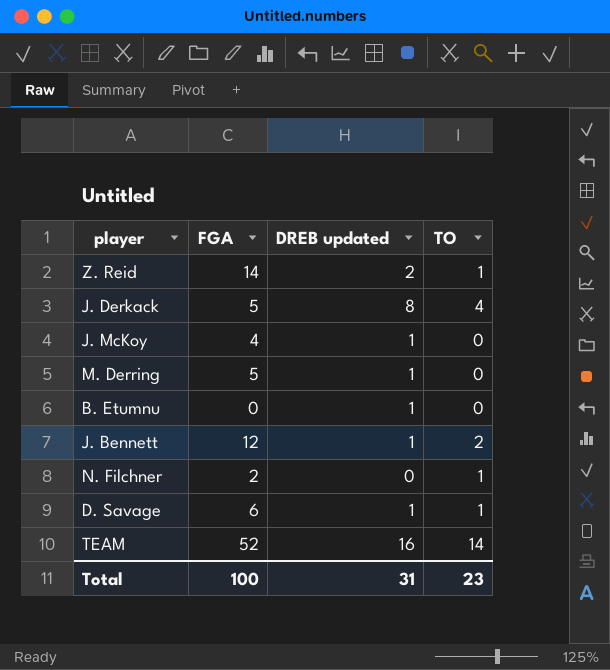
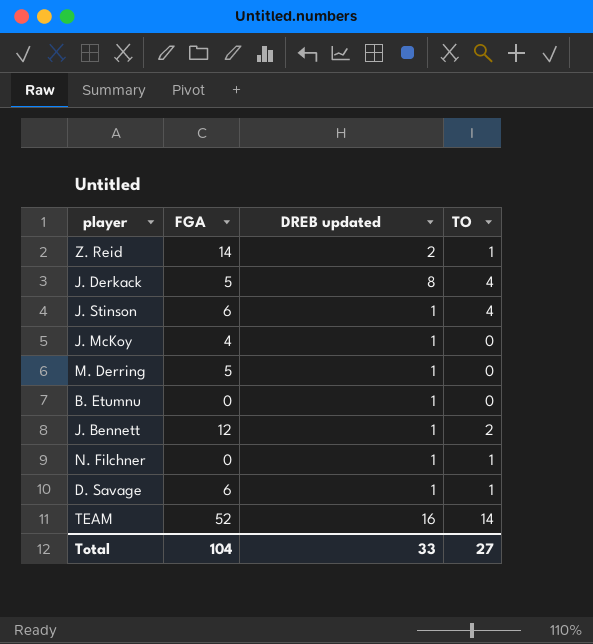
row J. Stinson: none -> 6 | 1 | 4
N. Filchner | FGA: 2 -> 0
N. Filchner | DREB updated: 0 -> 1
Total | FGA: 100 -> 104
Total | DREB updated: 31 -> 33
Total | TO: 23 -> 27

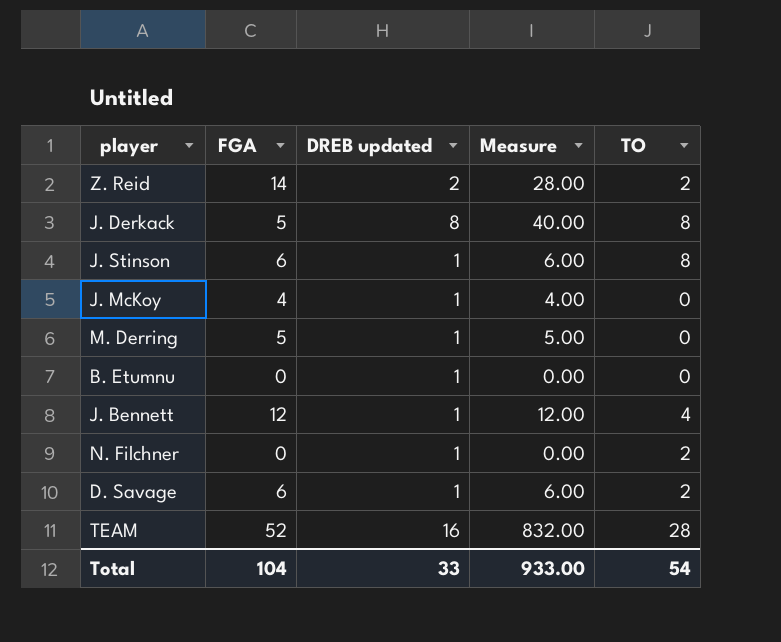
column Measure | formula: none -> [FGA] * [DREB updated]
Z. Reid | TO: 1 -> 2
J. Derkack | TO: 4 -> 8
J. Stinson | TO: 4 -> 8
J. Bennett | TO: 2 -> 4
N. Filchner | TO: 1 -> 2
D. Savage | TO: 1 -> 2
TEAM | TO: 14 -> 28
Total | TO: 27 -> 54

